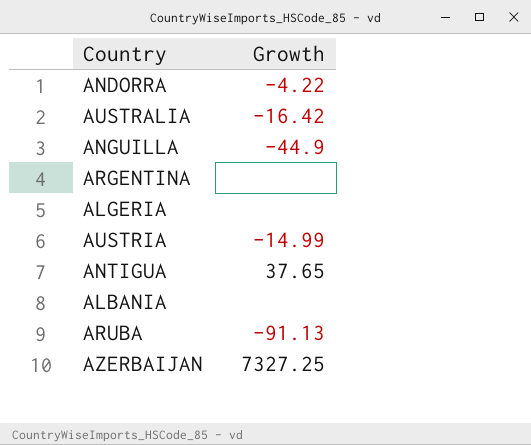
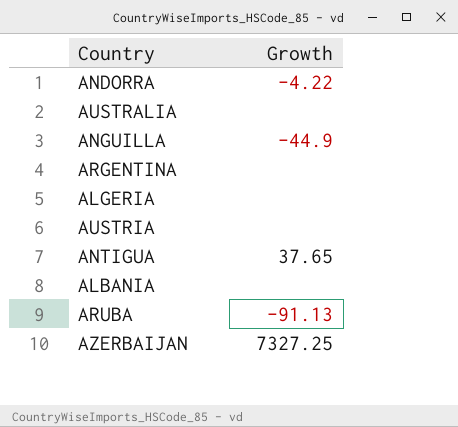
AUSTRALIA | Growth: -16.42 -> none
AUSTRIA | Growth: -14.99 -> none

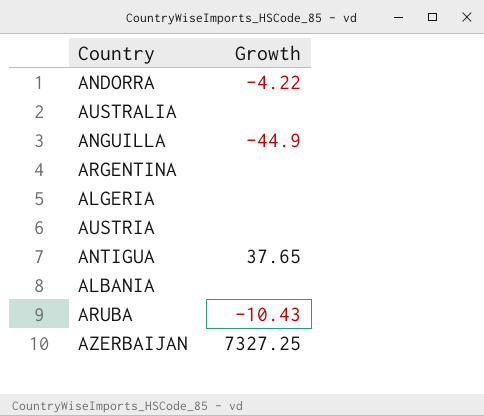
ARUBA | Growth: -91.13 -> -10.43

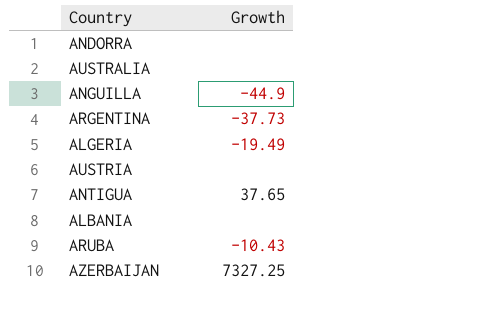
ANDORRA | Growth: -4.22 -> none
ARGENTINA | Growth: none -> -37.73
ALGERIA | Growth: none -> -19.49

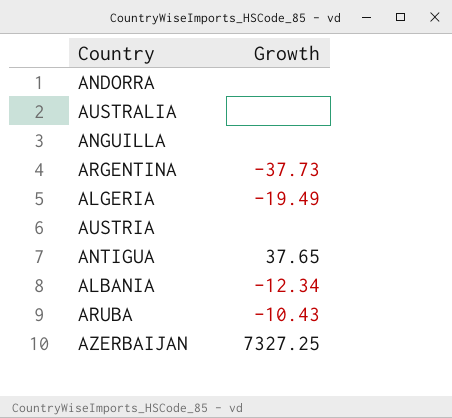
ANGUILLA | Growth: -44.9 -> none
ALBANIA | Growth: none -> -12.34

